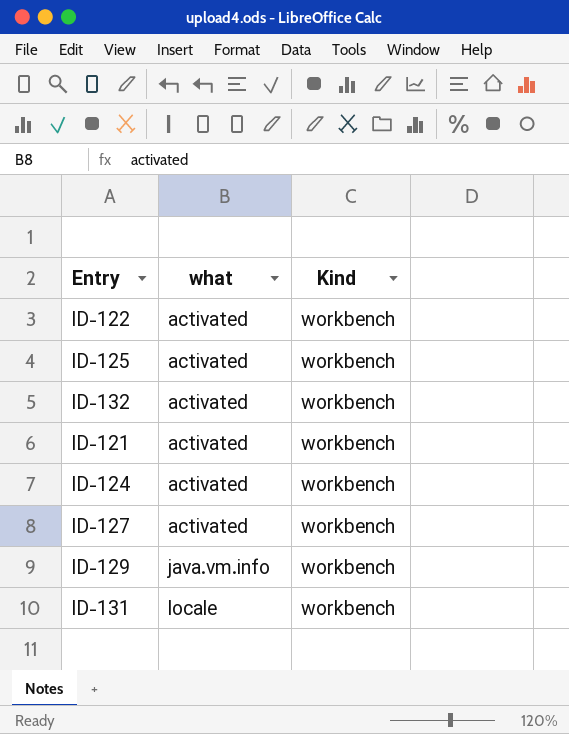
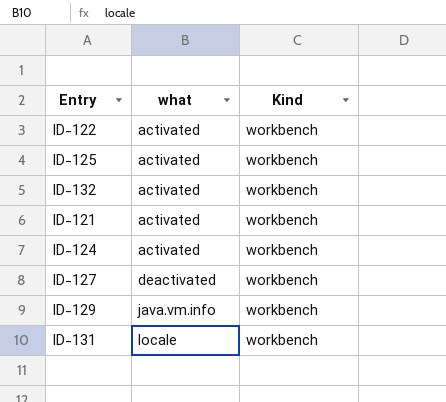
ID-127 | what: activated -> deactivated

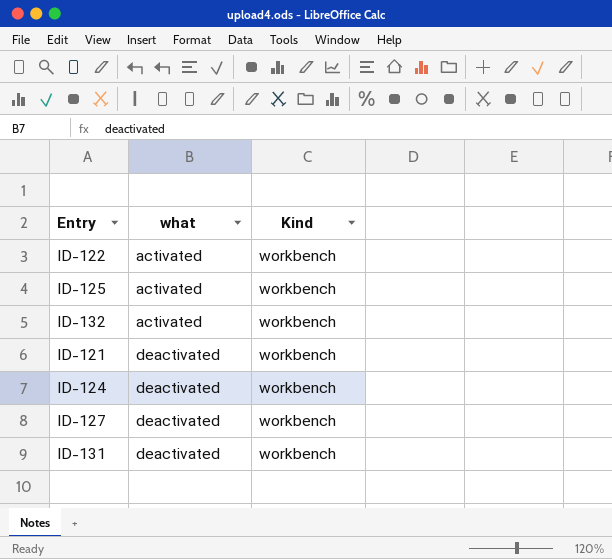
row ID-129: java.vm.info | workbench -> none
ID-121 | what: activated -> deactivated
ID-124 | what: activated -> deactivated
ID-131 | what: locale -> deactivated

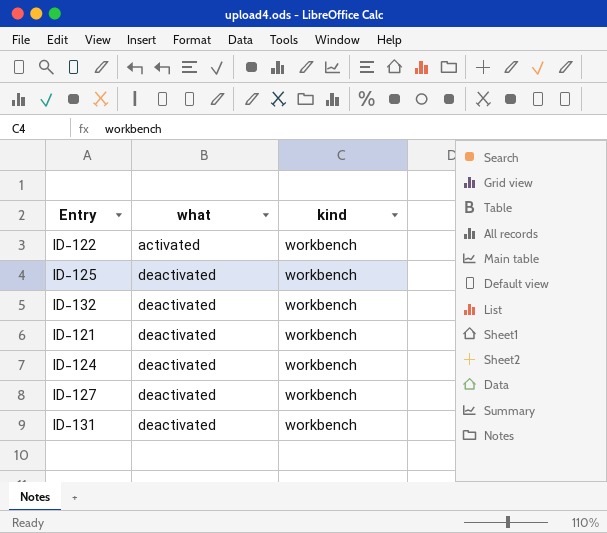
column name: Kind -> kind
ID-125 | what: activated -> deactivated
ID-132 | what: activated -> deactivated

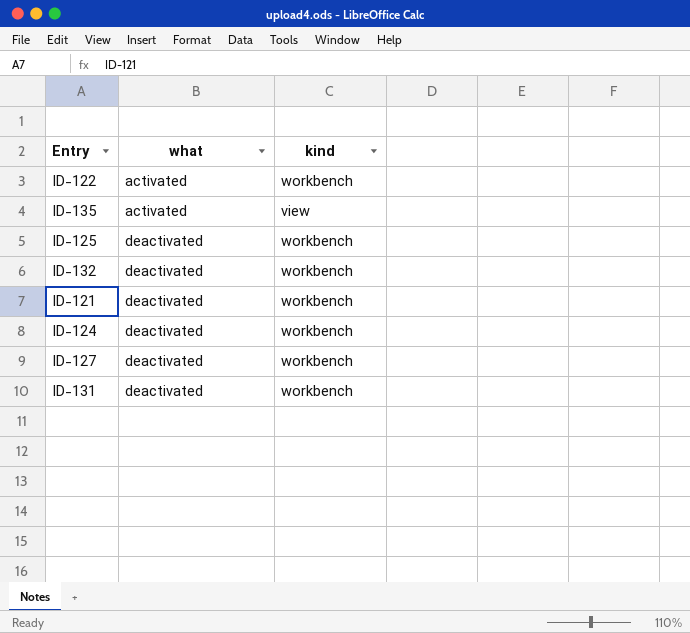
row ID-135: none -> activated | view

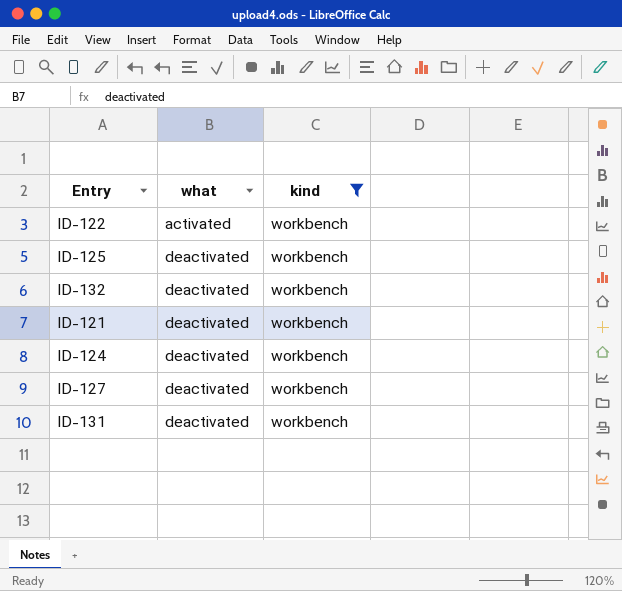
filter: none -> kind = workbench

